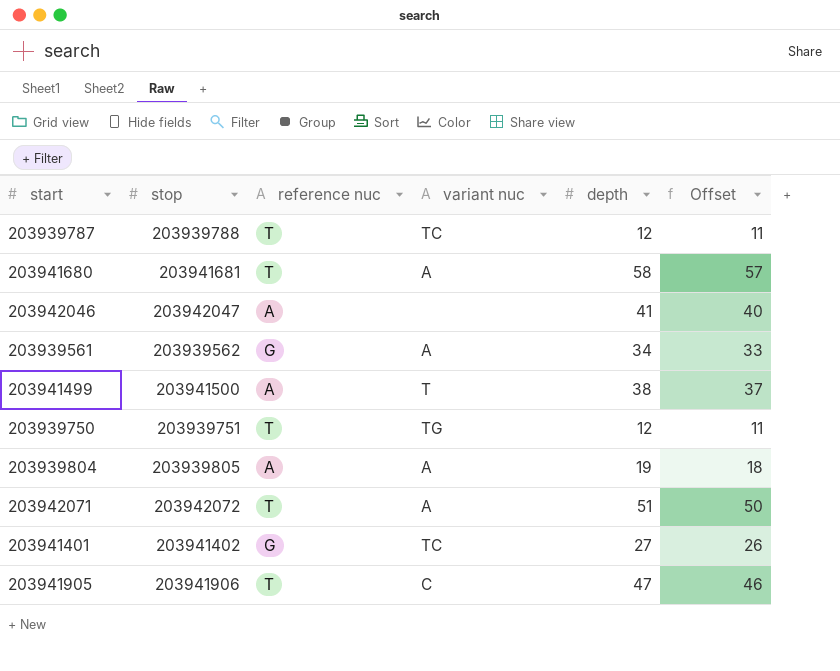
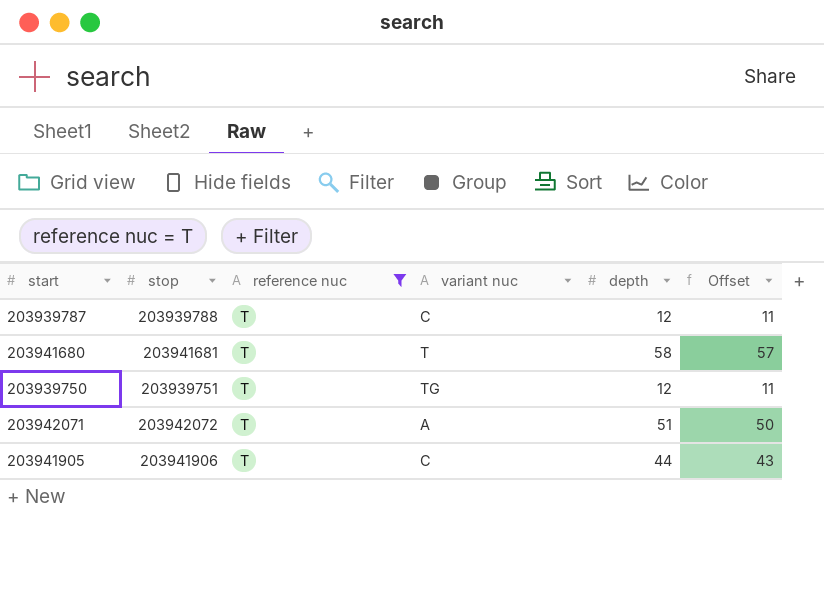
filter: none -> reference nuc = T
203939787 | variant nuc: TC -> C
203941680 | variant nuc: A -> T
203941905 | depth: 47 -> 44
203941905 | Offset: 46 -> 43

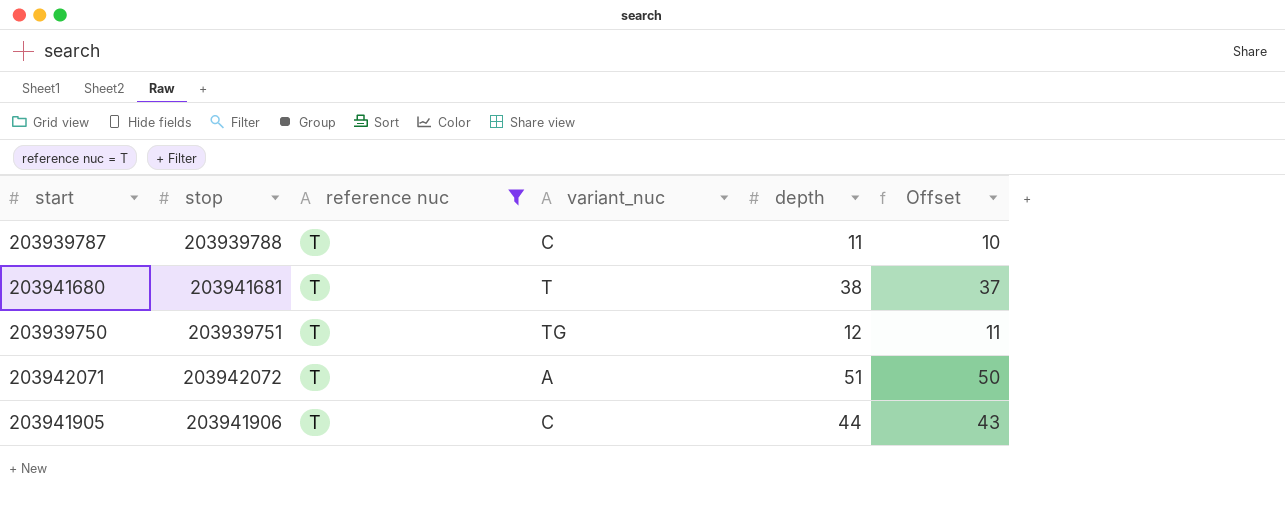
column name: variant nuc -> variant_nuc
203939787 | depth: 12 -> 11
203939787 | Offset: 11 -> 10
203941680 | depth: 58 -> 38
203941680 | Offset: 57 -> 37

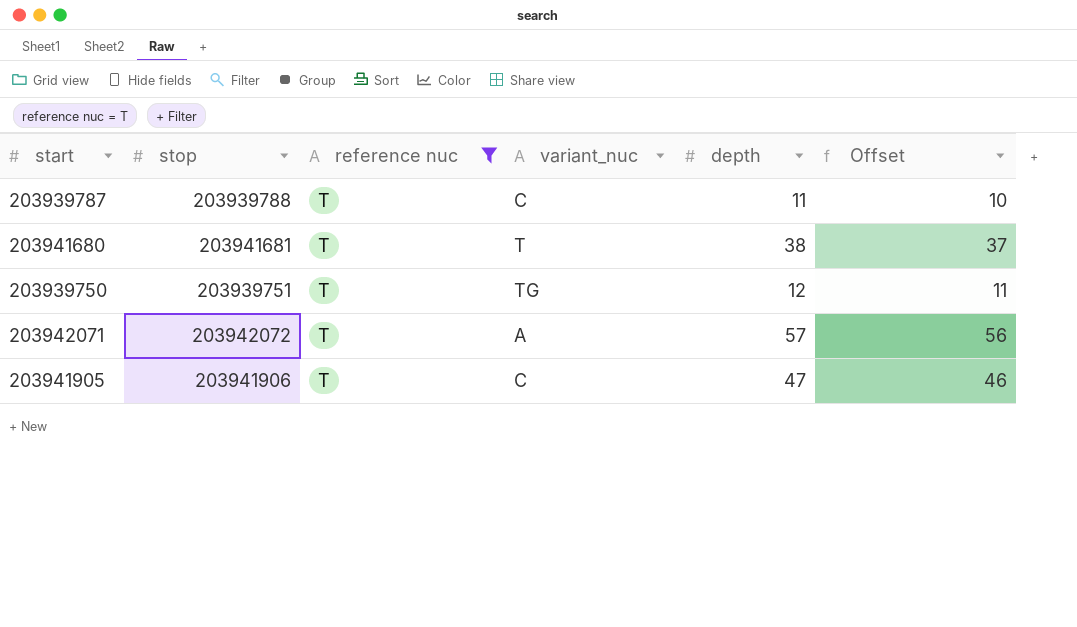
203942071 | depth: 51 -> 57
203942071 | Offset: 50 -> 56
203941905 | depth: 44 -> 47
203941905 | Offset: 43 -> 46

